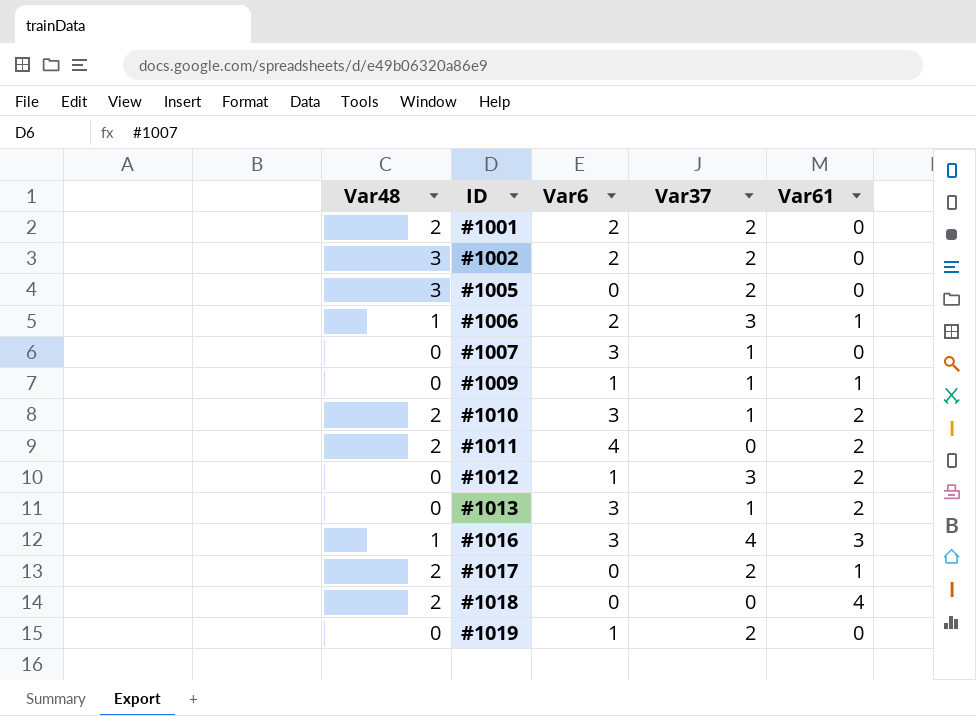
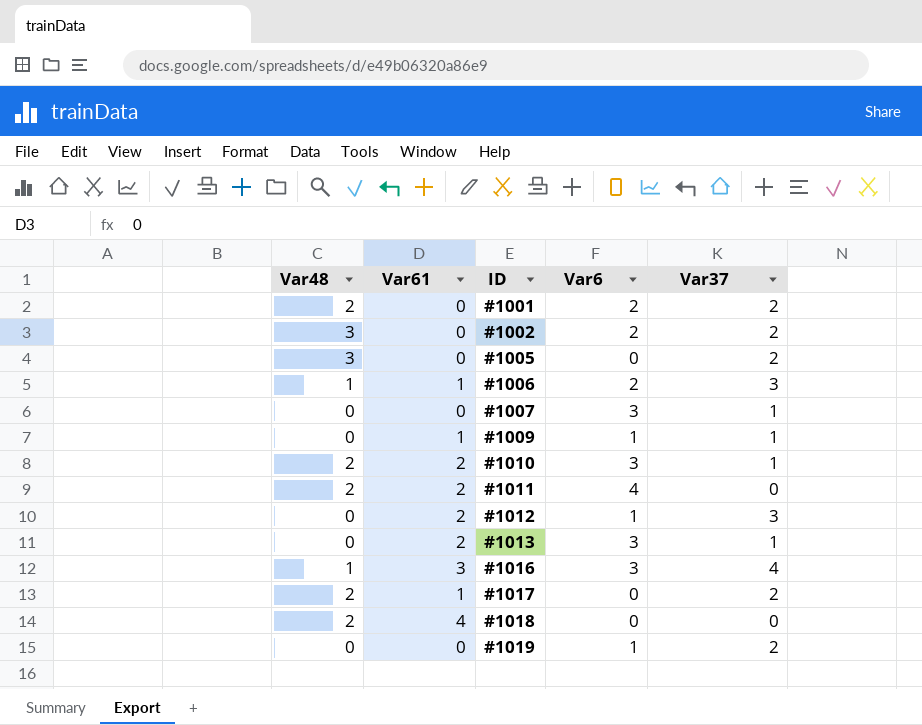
column Var61 | position: 5 -> 2

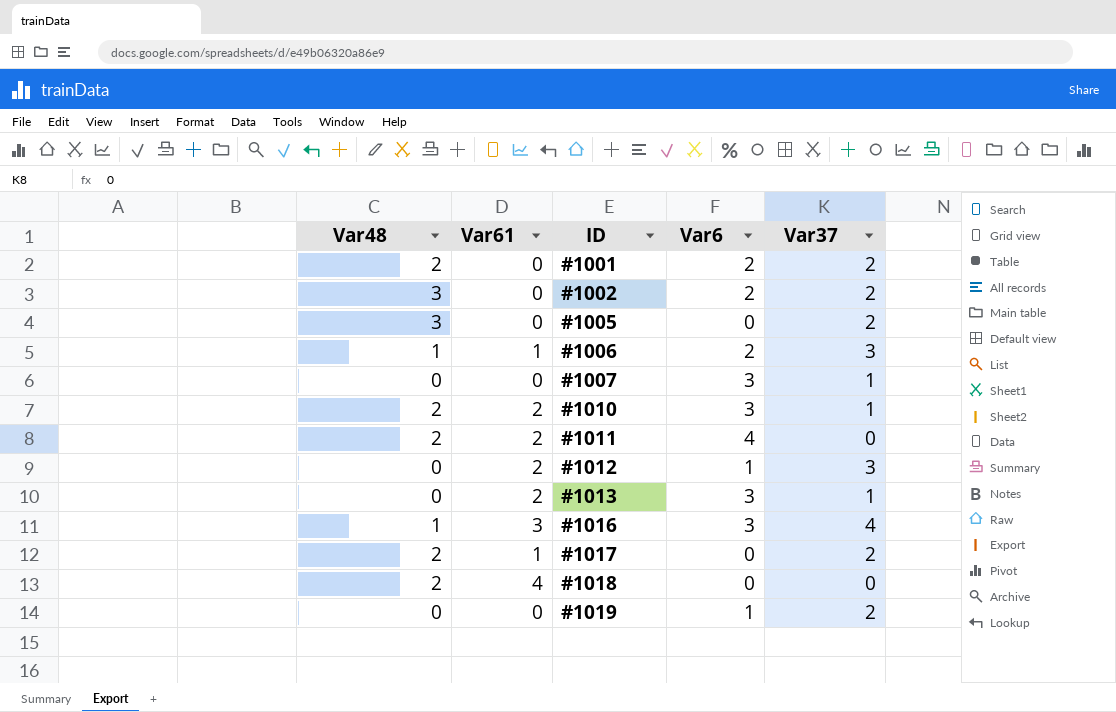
row #1009: 0 | 1 | 1 | 1 -> none

